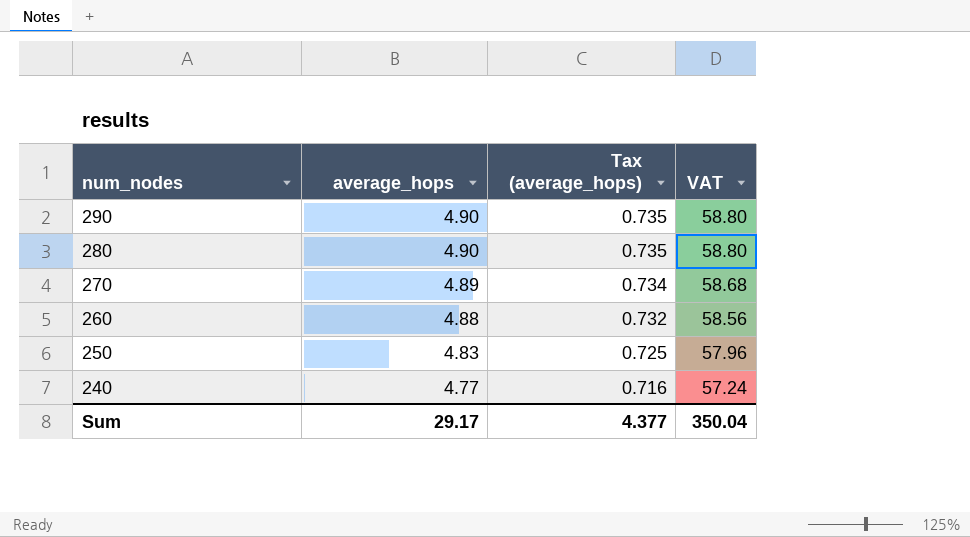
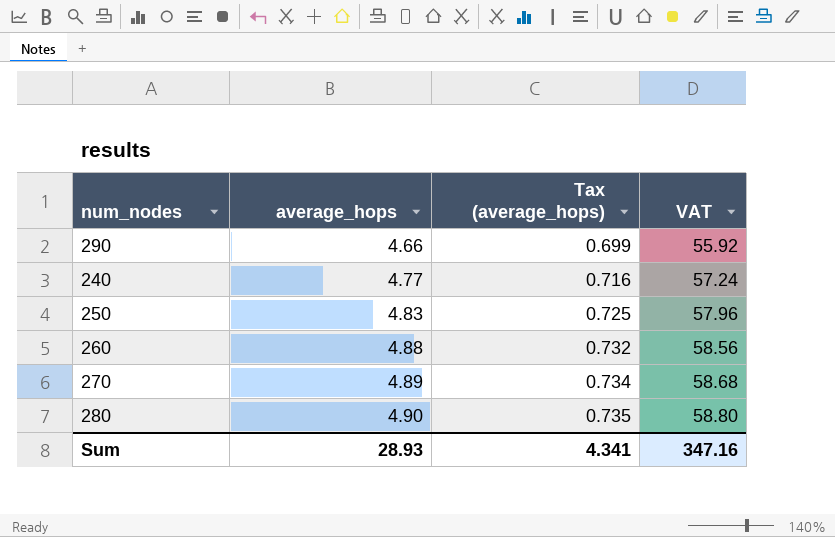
row order: num_nodes descending -> average_hops ascending
290 | average_hops: 4.90 -> 4.66
290 | Tax (average_hops): 0.735 -> 0.699
290 | VAT: 58.80 -> 55.92
Sum | average_hops: 29.17 -> 28.93
Sum | Tax (average_hops): 4.377 -> 4.341
Sum | VAT: 350.04 -> 347.16

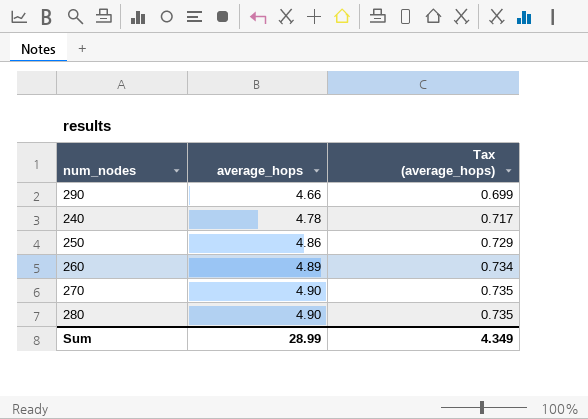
column VAT | formula: [average_hops] * 12 -> none
240 | average_hops: 4.77 -> 4.78
240 | Tax (average_hops): 0.716 -> 0.717
250 | average_hops: 4.83 -> 4.86
250 | Tax (average_hops): 0.725 -> 0.729
260 | average_hops: 4.88 -> 4.89
260 | Tax (average_hops): 0.732 -> 0.734
270 | average_hops: 4.89 -> 4.90
270 | Tax (average_hops): 0.734 -> 0.735
Sum | average_hops: 28.93 -> 28.99
Sum | Tax (average_hops): 4.341 -> 4.349

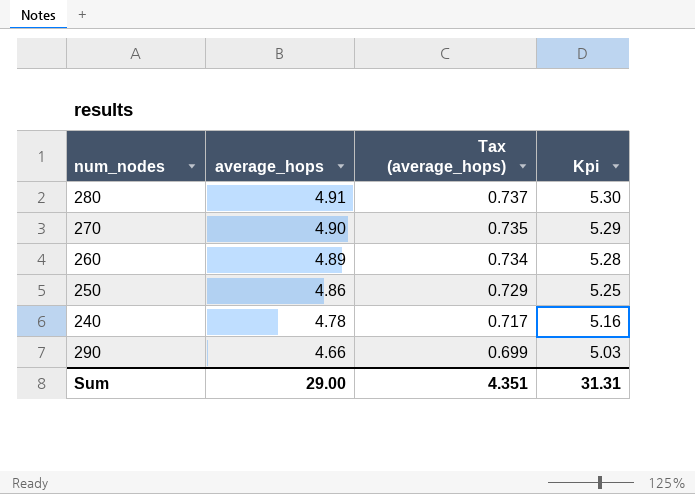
row order: average_hops ascending -> average_hops descending
column Kpi | formula: none -> [average_hops] * 1.08
280 | average_hops: 4.90 -> 4.91
280 | Tax (average_hops): 0.735 -> 0.737
Sum | average_hops: 28.99 -> 29.00
Sum | Tax (average_hops): 4.349 -> 4.351

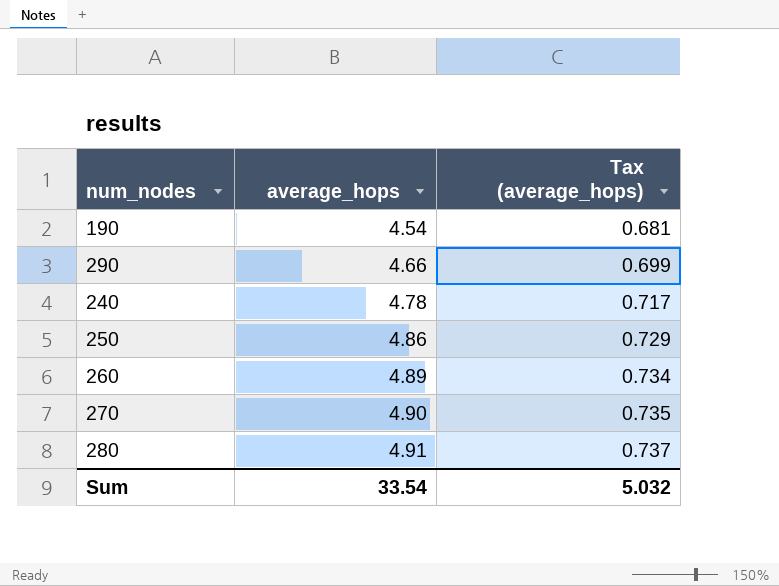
row order: average_hops descending -> average_hops ascending
column Kpi | formula: [average_hops] * 1.08 -> none
row 190: none -> 4.54 | 0.681
Sum | average_hops: 29.00 -> 33.54
Sum | Tax (average_hops): 4.351 -> 5.032

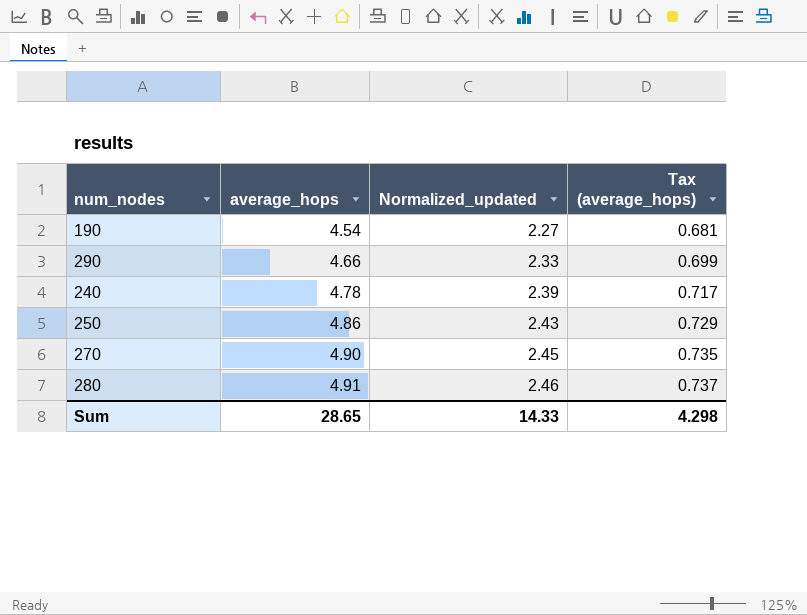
column Normalized_updated | formula: none -> [average_hops] * 0.5
row 260: 4.89 | 0.734 -> none
Sum | average_hops: 33.54 -> 28.65
Sum | Tax (average_hops): 5.032 -> 4.298

